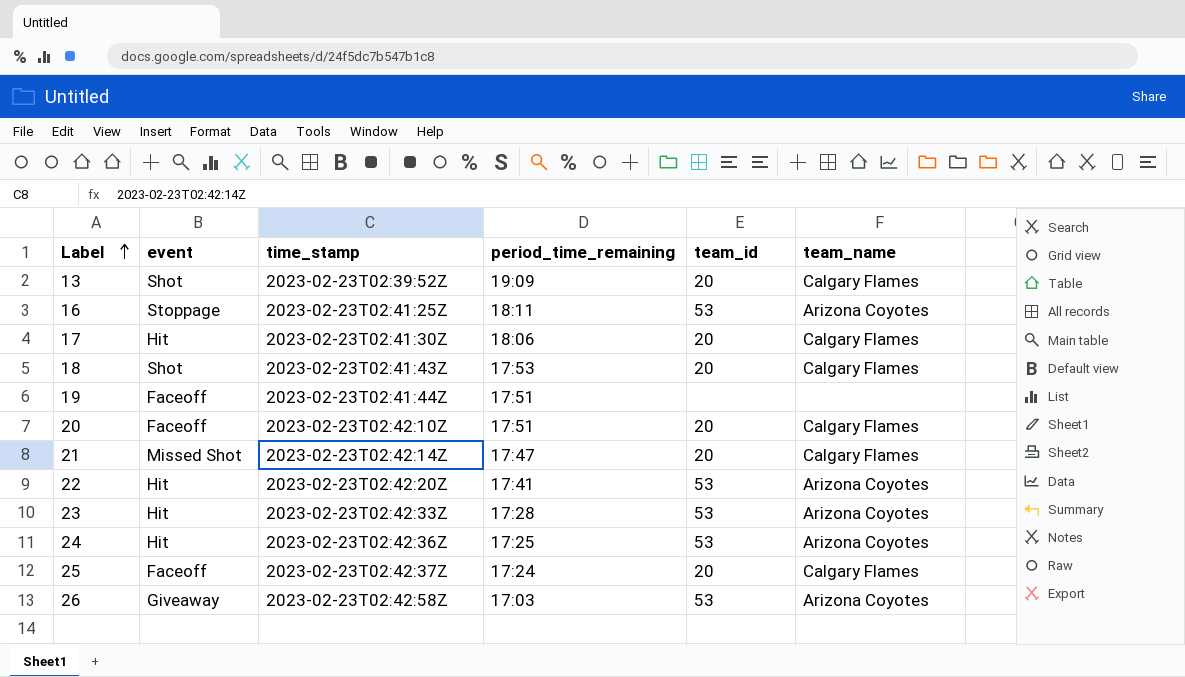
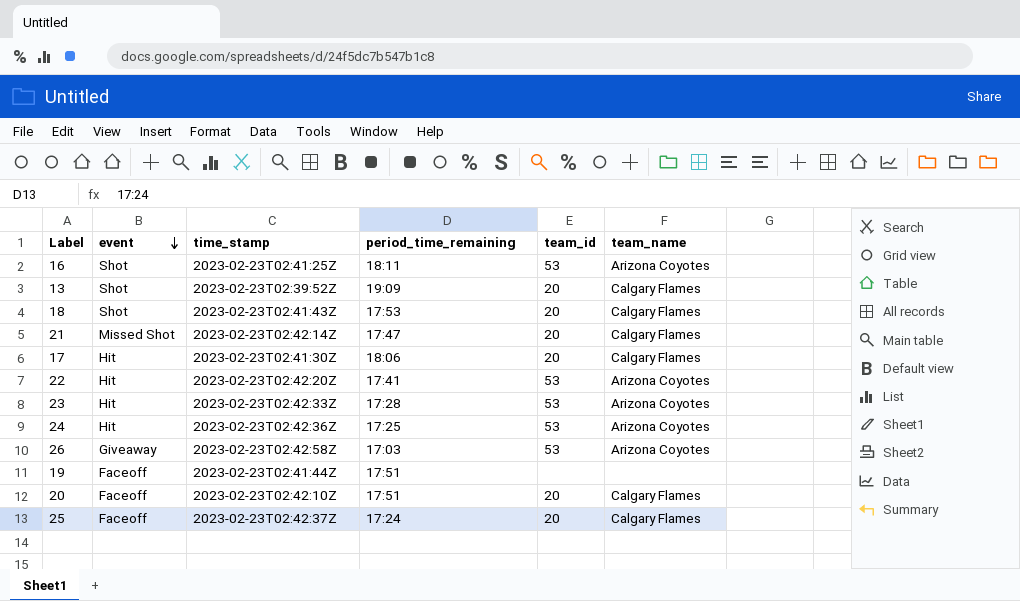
row order: Label ascending -> event descending
16 | event: Stoppage -> Shot

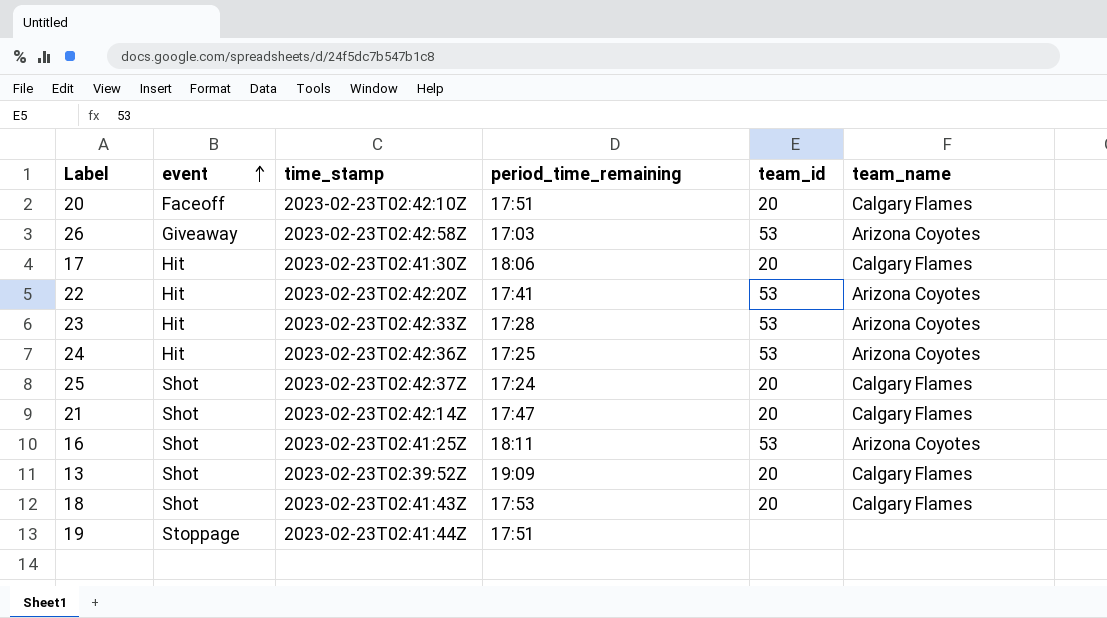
row order: event descending -> event ascending
25 | event: Faceoff -> Shot
21 | event: Missed Shot -> Shot
19 | event: Faceoff -> Stoppage

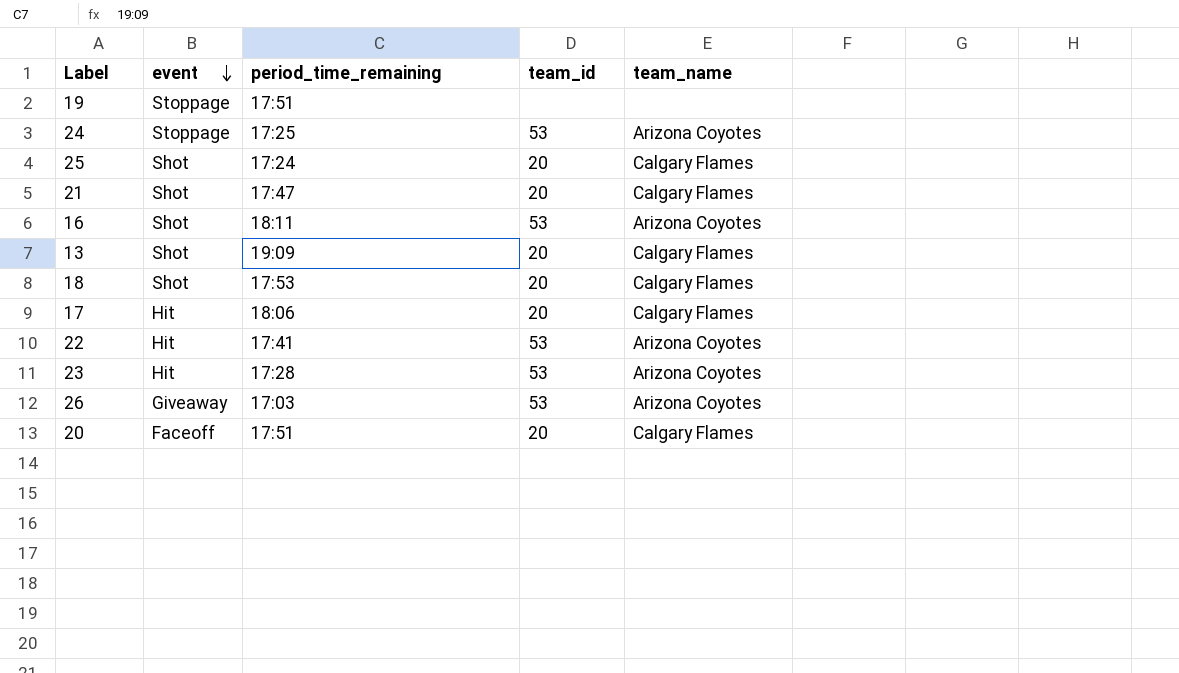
row order: event ascending -> event descending
column time_stamp | position: 3 -> none
24 | event: Hit -> Stoppage

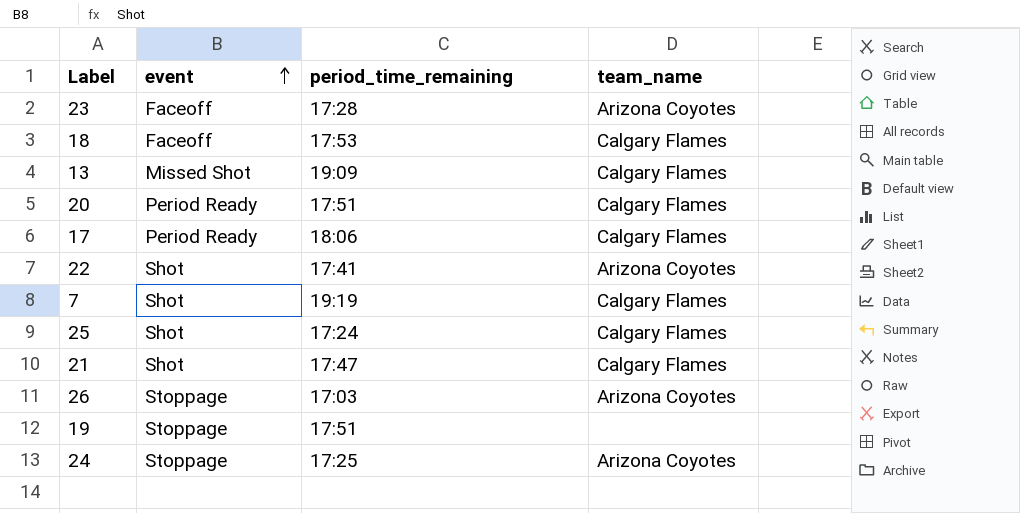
row order: event descending -> event ascending
column team_id | position: 4 -> none
row 16: Shot | 18:11 | 53 | Arizona Coyotes -> none
23 | event: Hit -> Faceoff
18 | event: Shot -> Faceoff
13 | event: Shot -> Missed Shot
20 | event: Faceoff -> Period Ready
17 | event: Hit -> Period Ready
22 | event: Hit -> Shot
row 7: none -> Shot | 19:19 | Calgary Flames
26 | event: Giveaway -> Stoppage

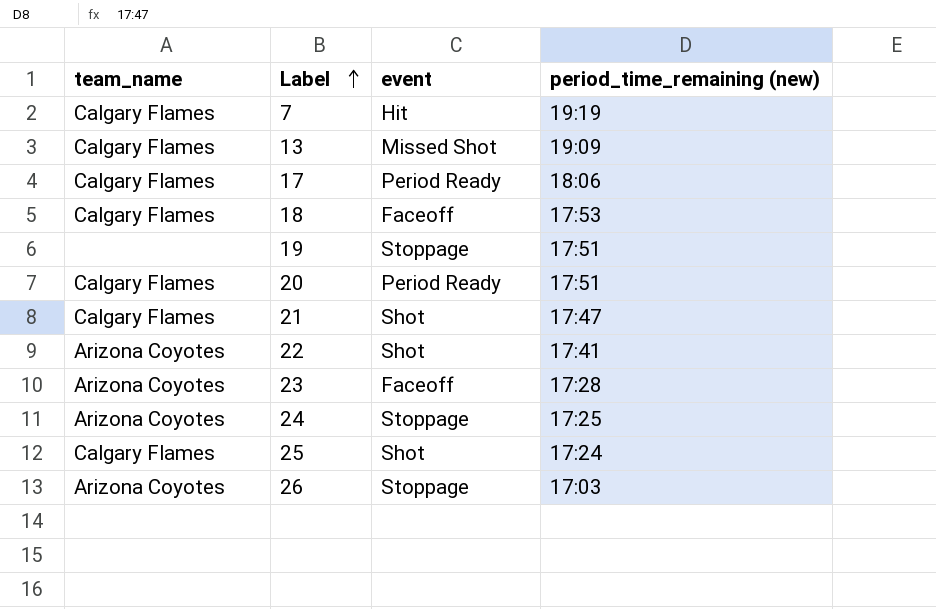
row order: event ascending -> Label ascending
column team_name | position: 4 -> 1
column name: period_time_remaining -> period_time_remaining (new)
7 | event: Shot -> Hit

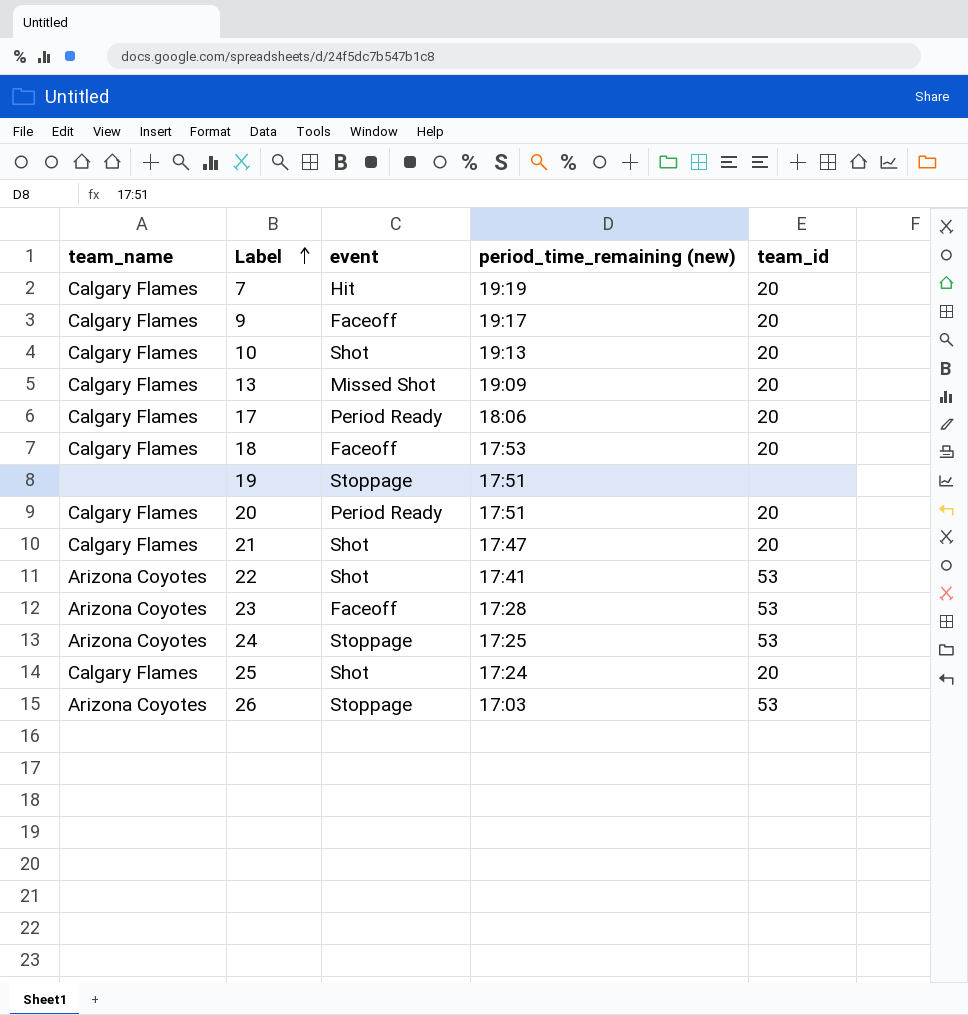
column team_id | position: none -> 5
row 9: none -> Calgary Flames | Faceoff | 19:17 | 20
row 10: none -> Calgary Flames | Shot | 19:13 | 20

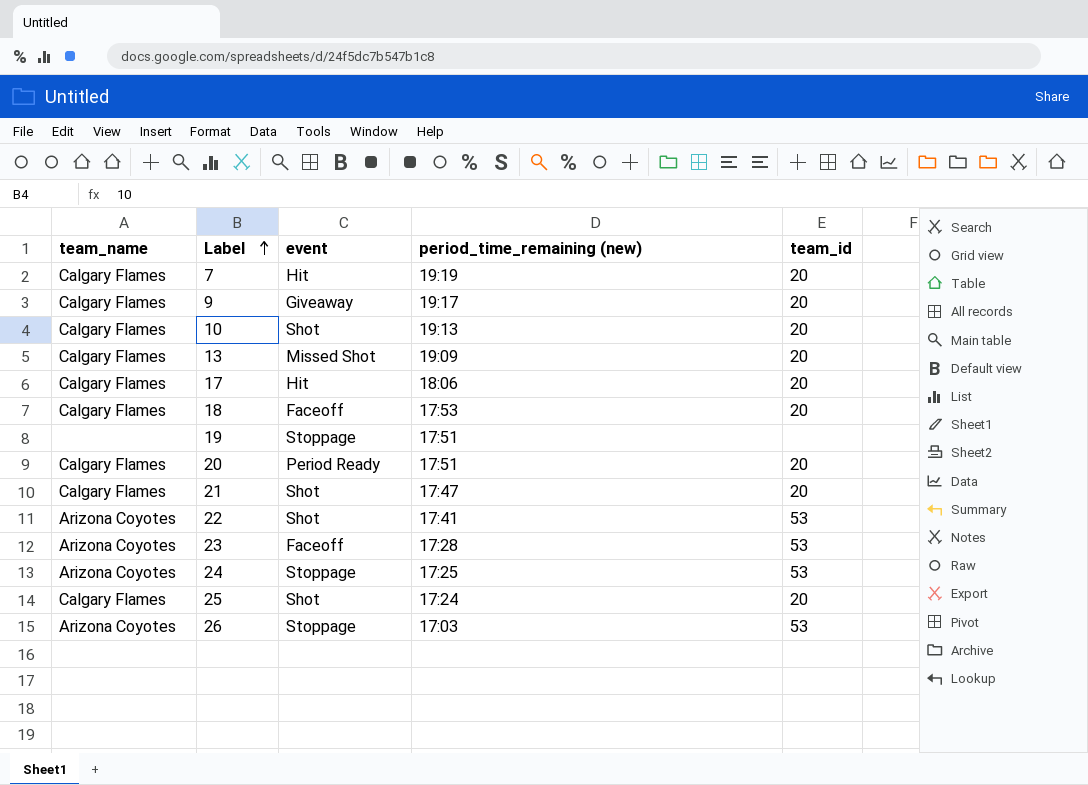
9 | event: Faceoff -> Giveaway
17 | event: Period Ready -> Hit

